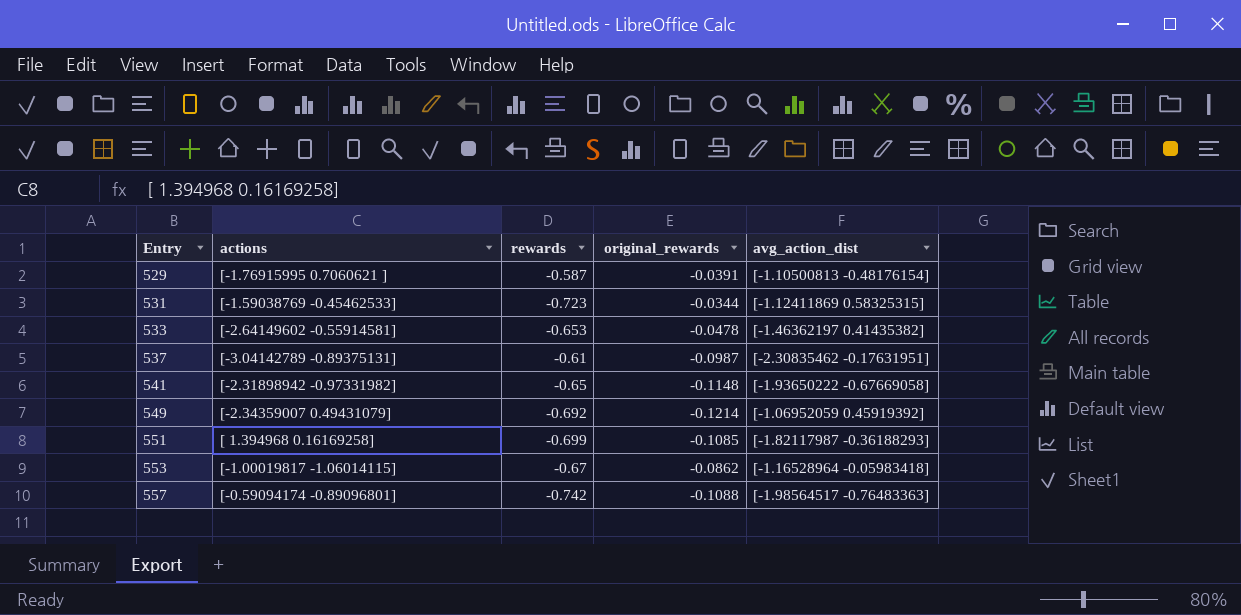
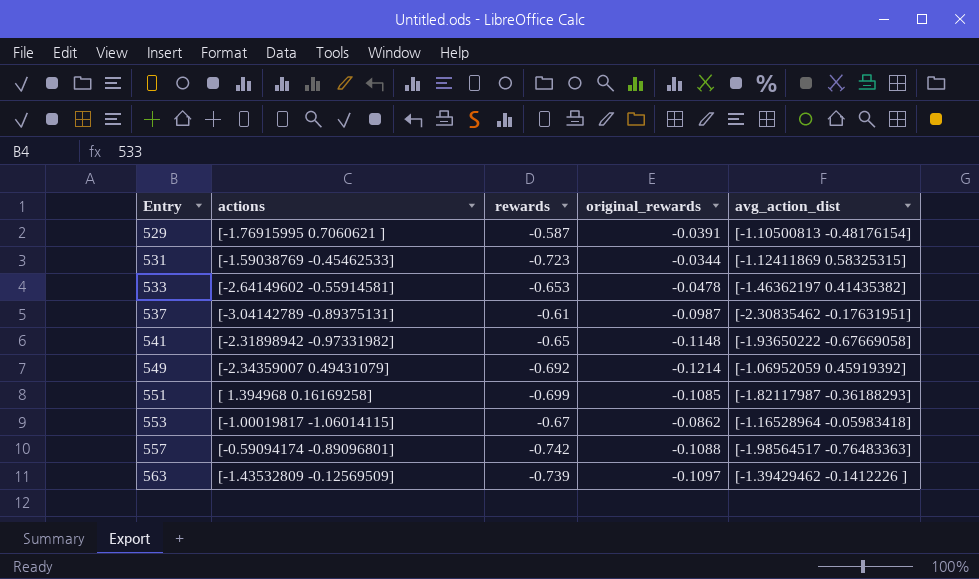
row 563: none -> [-1.43532809 -0.12569509] | -0.739 | -0.1097 | [-1.39429462 -0.1412226 ]

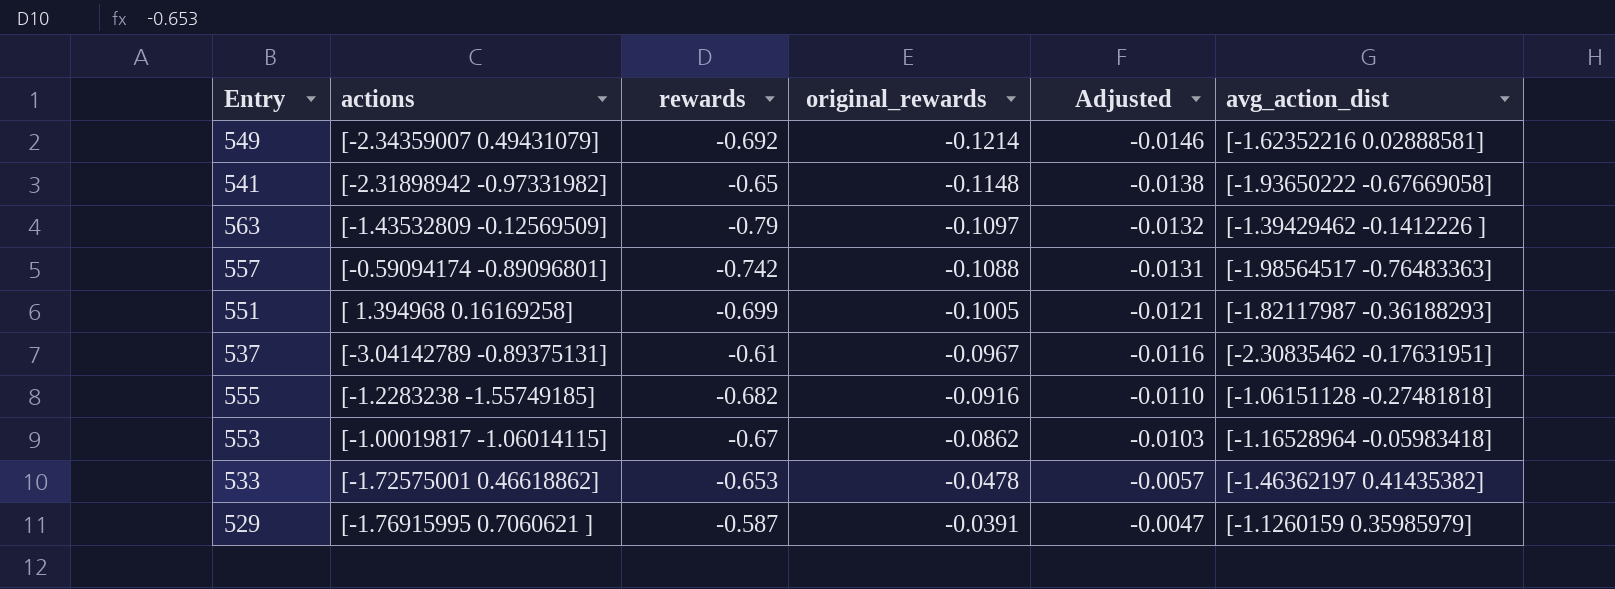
row order: Entry ascending -> original_rewards ascending
column Adjusted | formula: none -> [original_rewards] * 0.12
row 531: [-1.59038769 -0.45462533] | -0.723 | -0.0344 | [-1.12411869 0.58325315] -> none
549 | avg_action_dist: [-1.06952059 0.45919392] -> [-1.62352216 0.02888581]
563 | rewards: -0.739 -> -0.79
551 | original_rewards: -0.1085 -> -0.1005
537 | original_rewards: -0.0987 -> -0.0967
row 555: none -> [-1.2283238 -1.55749185] | -0.682 | -0.0916 | -0.0110 | [-1.06151128 -0.27481818]
533 | actions: [-2.64149602 -0.55914581] -> [-1.72575001 0.46618862]
529 | avg_action_dist: [-1.10500813 -0.48176154] -> [-1.1260159 0.35985979]

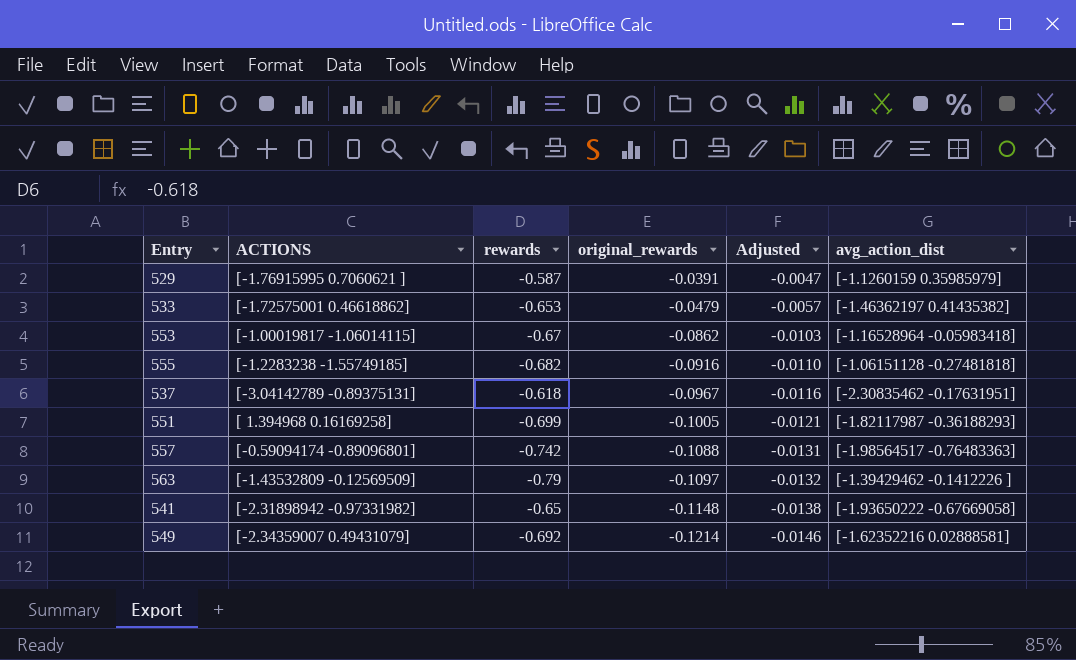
row order: original_rewards ascending -> original_rewards descending
column name: actions -> ACTIONS
533 | original_rewards: -0.0478 -> -0.0479
537 | rewards: -0.61 -> -0.618

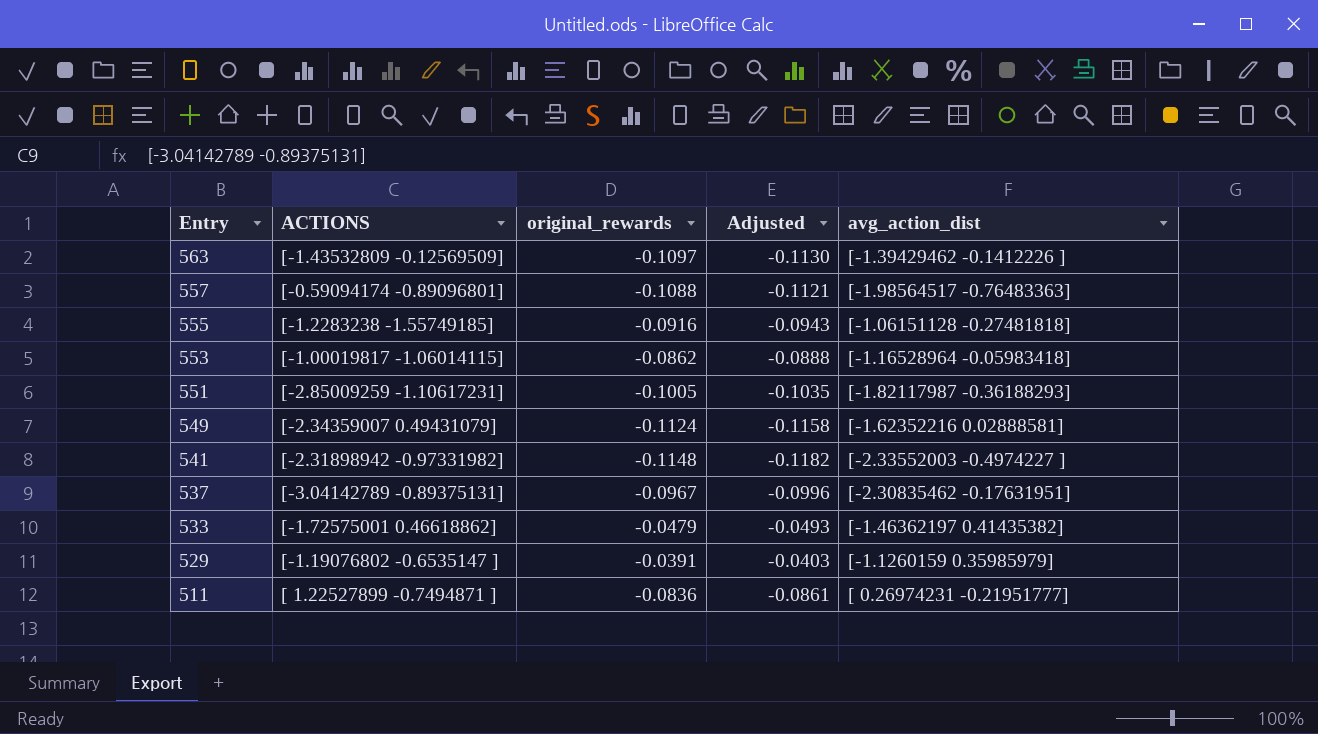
row order: original_rewards descending -> Entry descending
column rewards | position: 3 -> none
column Adjusted | formula: [original_rewards] * 0.12 -> [original_rewards] * 1.03
551 | ACTIONS: [ 1.394968 0.16169258] -> [-2.85009259 -1.10617231]
549 | original_rewards: -0.1214 -> -0.1124
541 | avg_action_dist: [-1.93650222 -0.67669058] -> [-2.33552003 -0.4974227 ]
529 | ACTIONS: [-1.76915995 0.7060621 ] -> [-1.19076802 -0.6535147 ]
row 511: none -> [ 1.22527899 -0.7494871 ] | -0.0836 | -0.0861 | [ 0.26974231 -0.21951777]

